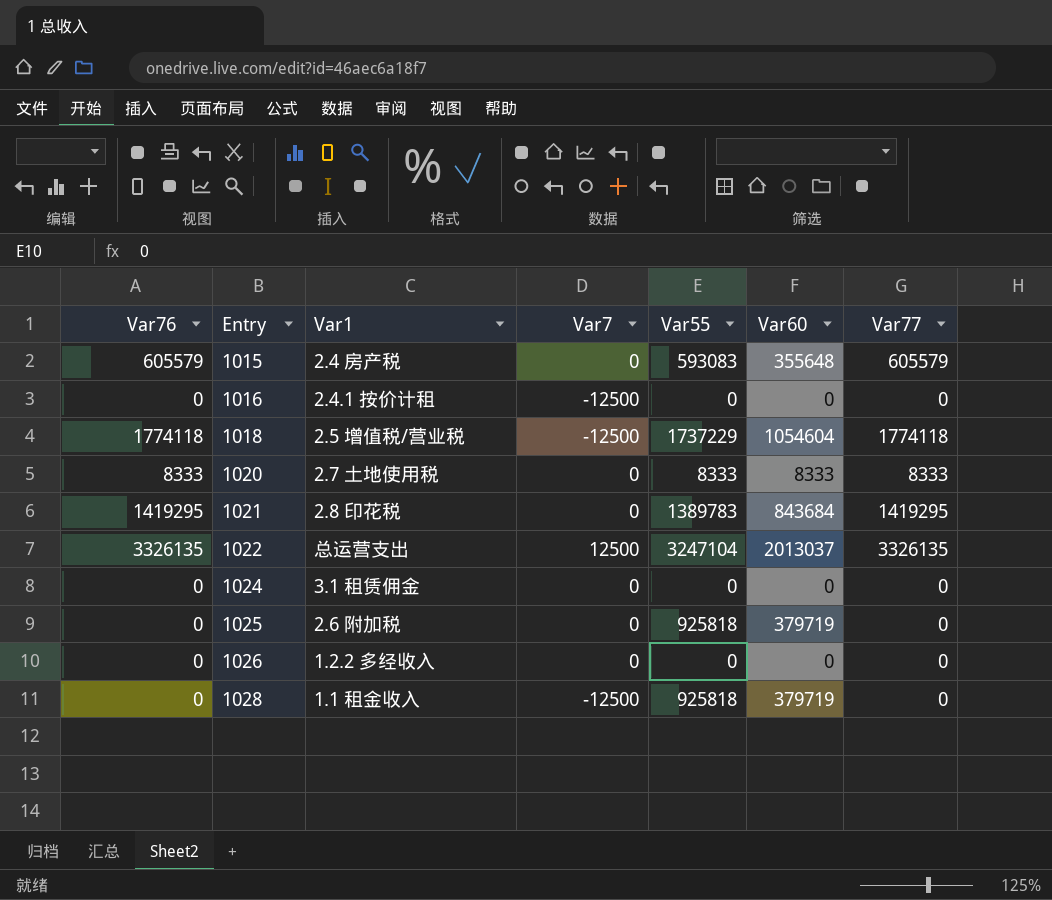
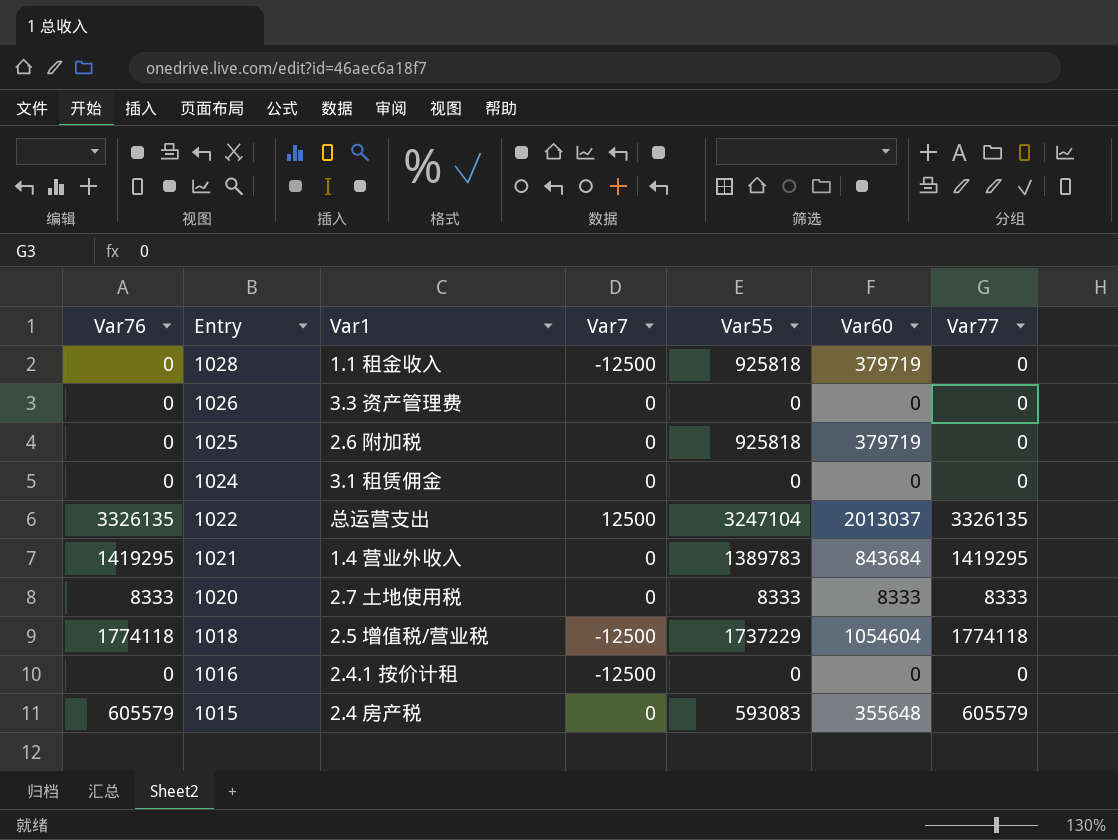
row order: Entry ascending -> Entry descending
1026 | Var1: 1.2.2 多经收入 -> 3.3 资产管理费
1021 | Var1: 2.8 印花税 -> 1.4 营业外收入

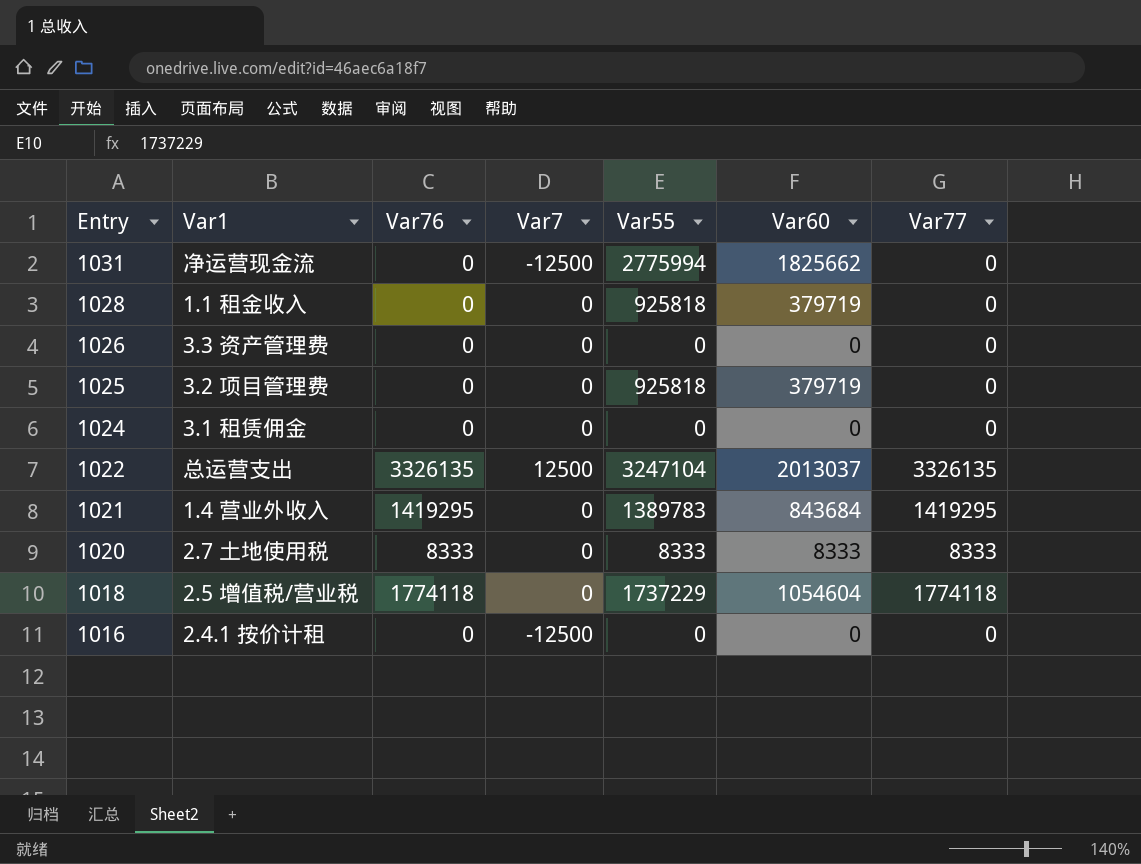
column Var76 | position: 1 -> 3
row 1015: 605579 | 2.4 房产税 | 0 | 593083 | 355648 | 605579 -> none
row 1031: none -> 净运营现金流 | 0 | -12500 | 2775994 | 1825662 | 0
1028 | Var7: -12500 -> 0
1025 | Var1: 2.6 附加税 -> 3.2 项目管理费
1018 | Var7: -12500 -> 0

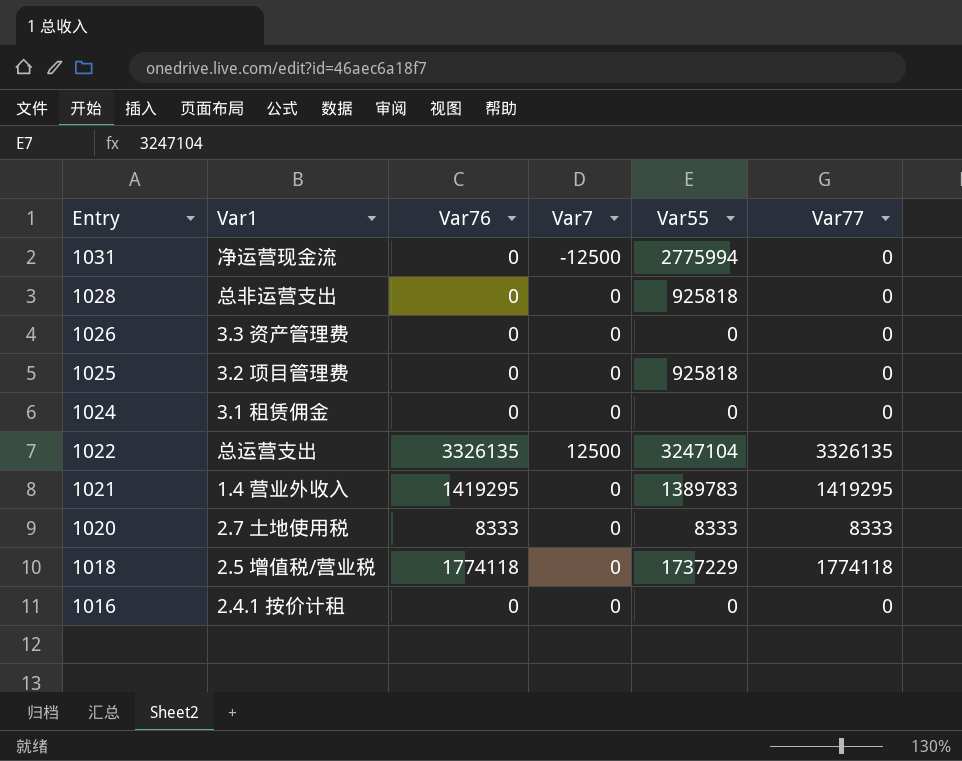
column Var60 | position: 6 -> none
1028 | Var1: 1.1 租金收入 -> 总非运营支出
1016 | Var7: -12500 -> 0

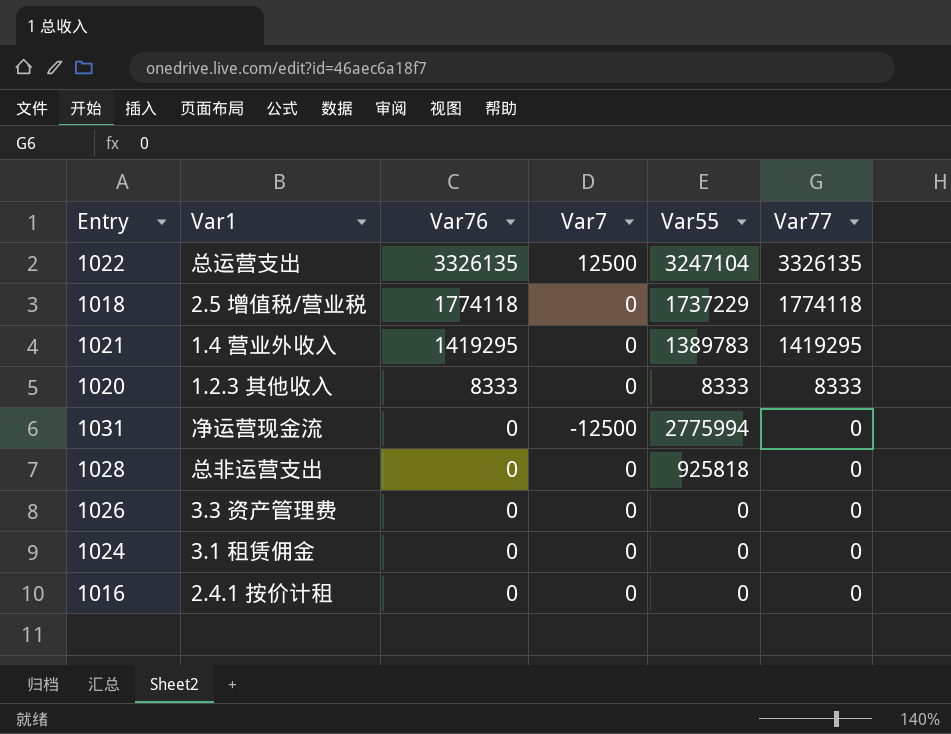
row order: Entry descending -> Var76 descending
row 1025: 3.2 项目管理费 | 0 | 0 | 925818 | 0 -> none
1020 | Var1: 2.7 土地使用税 -> 1.2.3 其他收入

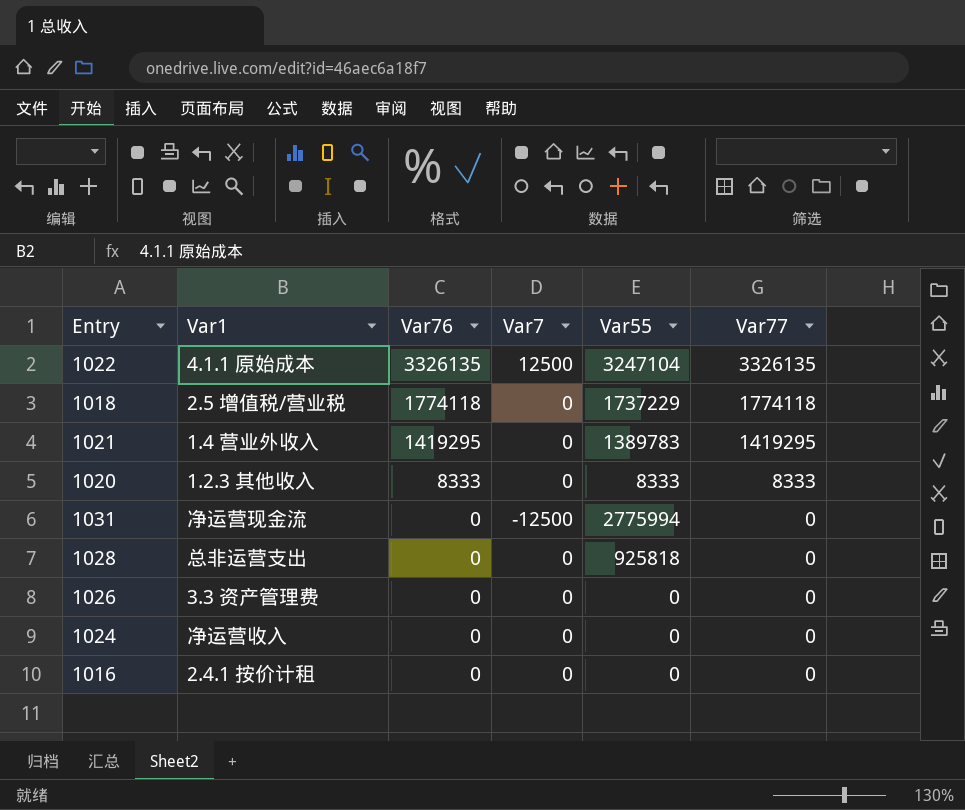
1022 | Var1: 总运营支出 -> 4.1.1 原始成本
1024 | Var1: 3.1 租赁佣金 -> 净运营收入

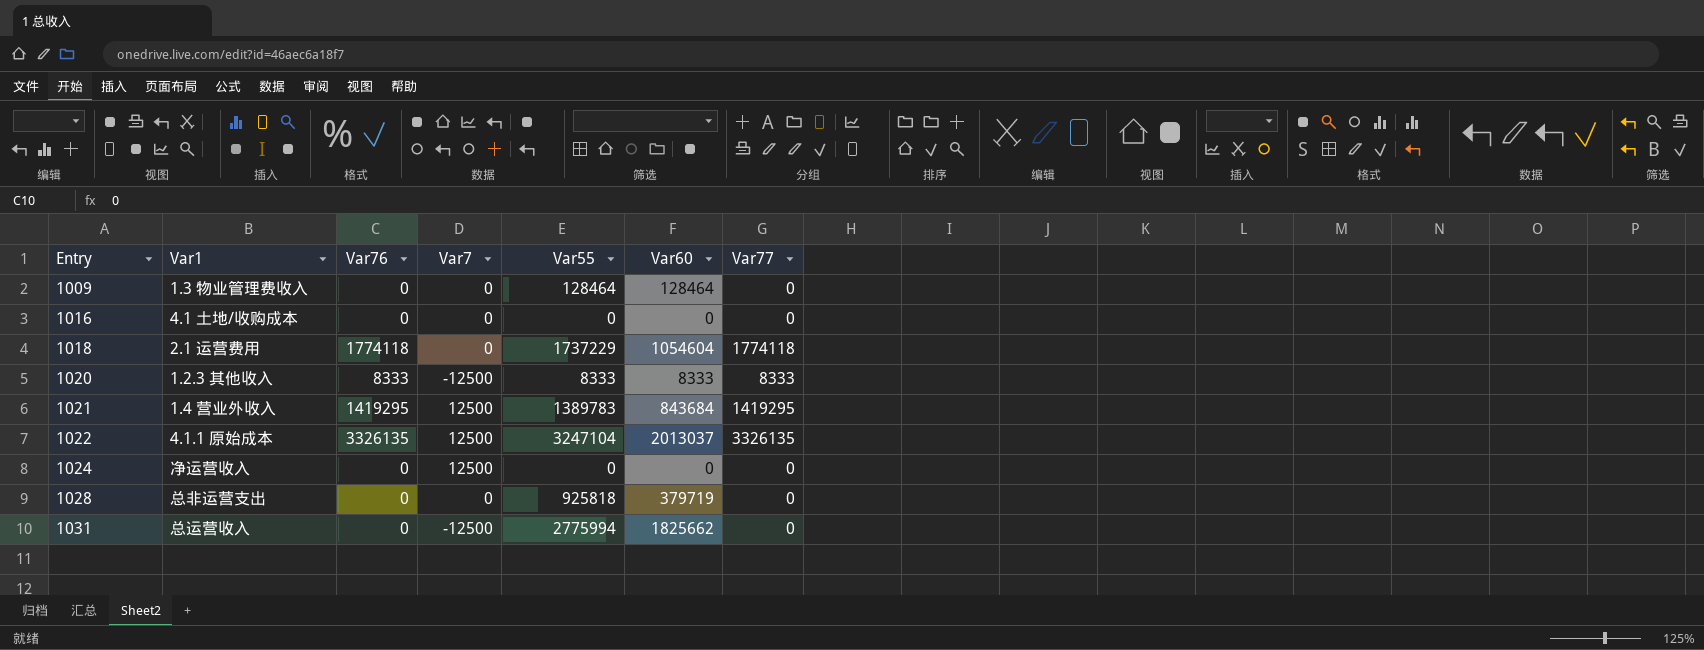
row order: Var76 descending -> Entry ascending
column Var60 | position: none -> 6
row 1026: 3.3 资产管理费 | 0 | 0 | 0 | 0 -> none
row 1009: none -> 1.3 物业管理费收入 | 0 | 0 | 128464 | 128464 | 0
1016 | Var1: 2.4.1 按价计租 -> 4.1 土地/收购成本
1018 | Var1: 2.5 增值税/营业税 -> 2.1 运营费用
1020 | Var7: 0 -> -12500
1021 | Var7: 0 -> 12500
1024 | Var7: 0 -> 12500
1031 | Var1: 净运营现金流 -> 总运营收入

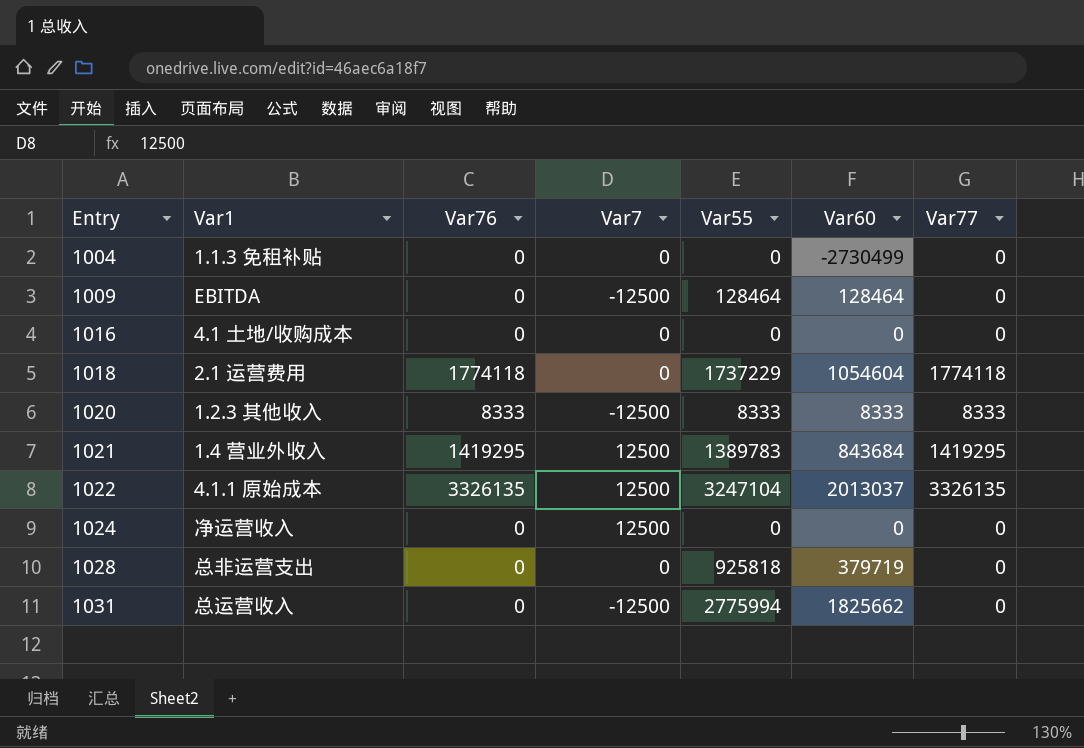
row 1004: none -> 1.1.3 免租补贴 | 0 | 0 | 0 | -2730499 | 0
1009 | Var1: 1.3 物业管理费收入 -> EBITDA
1009 | Var7: 0 -> -12500

